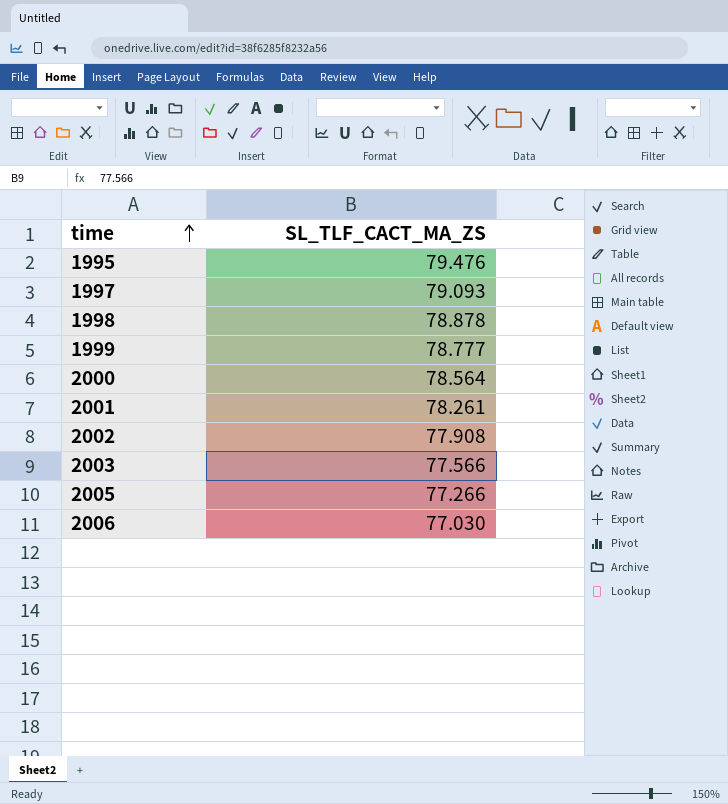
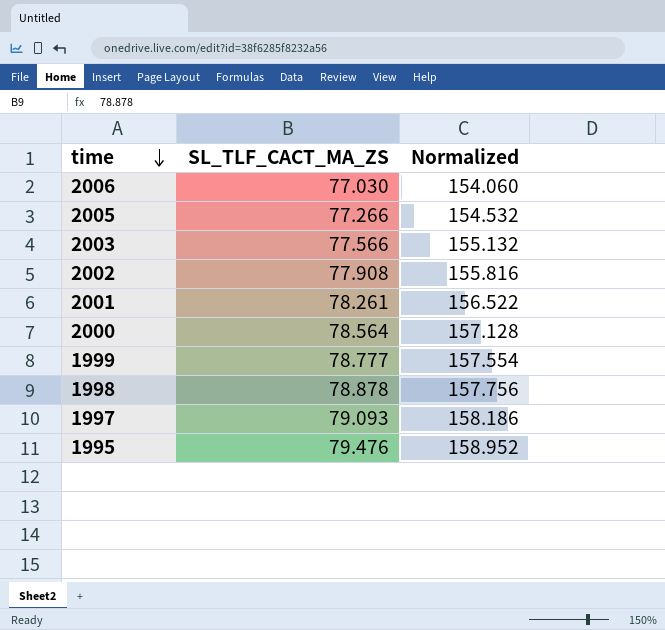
row order: time ascending -> time descending
column Normalized | formula: none -> [SL_TLF_CACT_MA_ZS] * 2

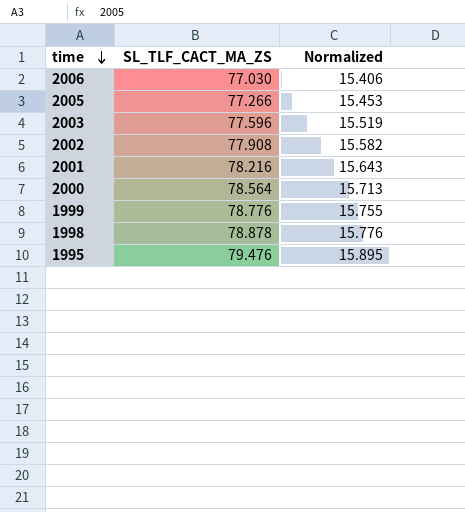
column Normalized | formula: [SL_TLF_CACT_MA_ZS] * 2 -> [SL_TLF_CACT_MA_ZS] * 0.2
row 1997: 79.093 | 158.186 -> none
2003 | SL_TLF_CACT_MA_ZS: 77.566 -> 77.596
2001 | SL_TLF_CACT_MA_ZS: 78.261 -> 78.216
1999 | SL_TLF_CACT_MA_ZS: 78.777 -> 78.776

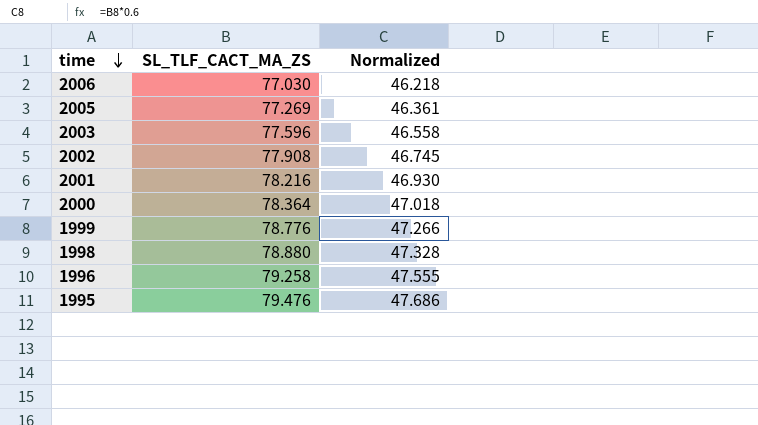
column Normalized | formula: [SL_TLF_CACT_MA_ZS] * 0.2 -> [SL_TLF_CACT_MA_ZS] * 0.6
2005 | SL_TLF_CACT_MA_ZS: 77.266 -> 77.269
2000 | SL_TLF_CACT_MA_ZS: 78.564 -> 78.364
1998 | SL_TLF_CACT_MA_ZS: 78.878 -> 78.880
row 1996: none -> 79.258 | 47.555

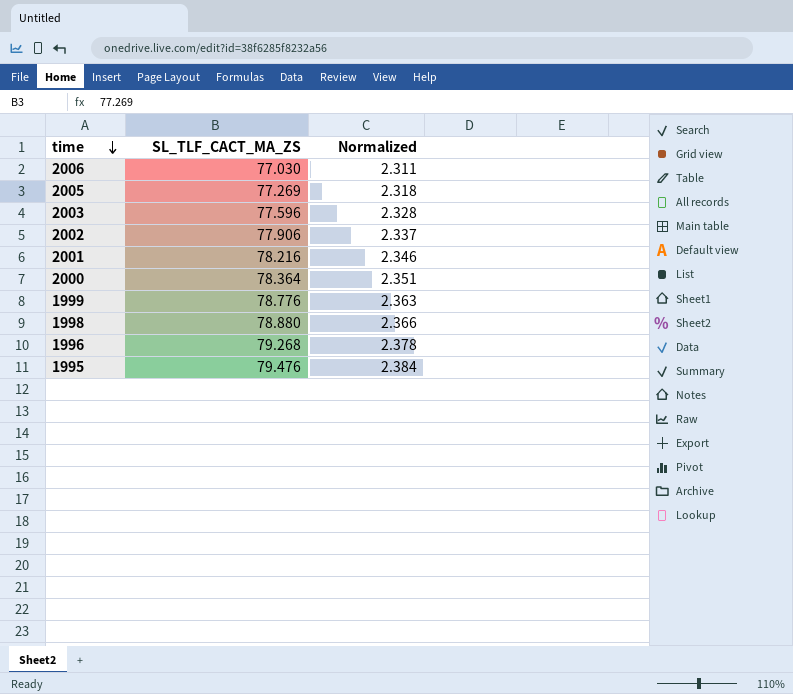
column Normalized | formula: [SL_TLF_CACT_MA_ZS] * 0.6 -> [SL_TLF_CACT_MA_ZS] * 0.03
2002 | SL_TLF_CACT_MA_ZS: 77.908 -> 77.906
1996 | SL_TLF_CACT_MA_ZS: 79.258 -> 79.268

